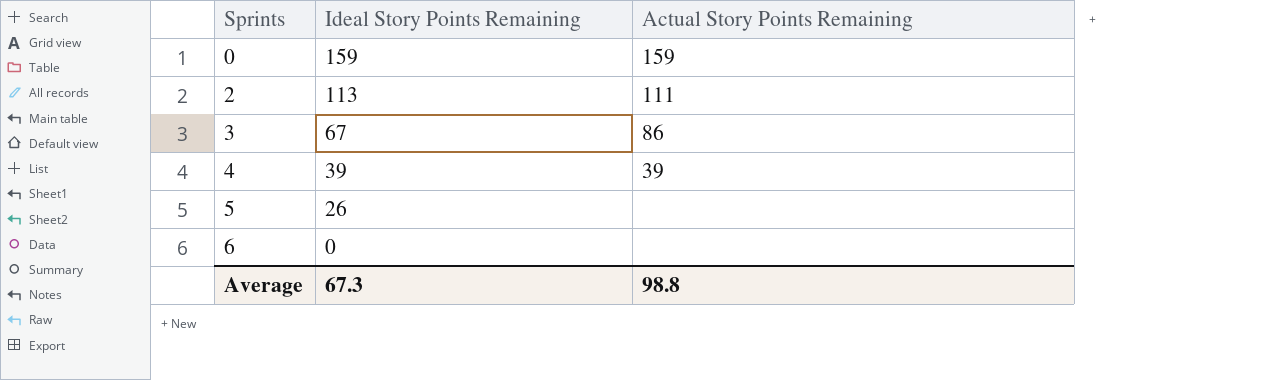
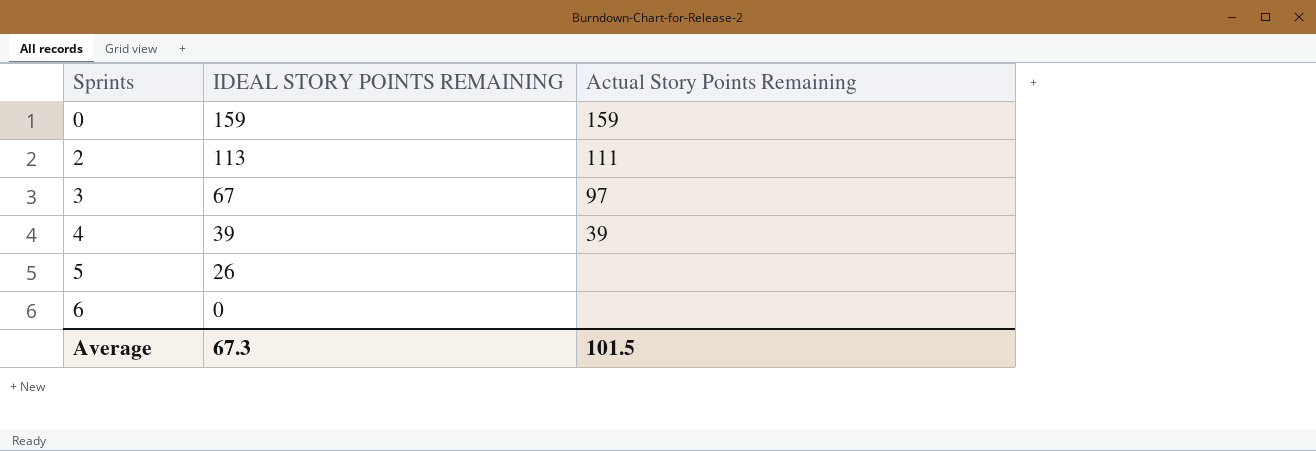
column name: Ideal Story Points Remaining -> IDEAL STORY POINTS REMAINING
3 | Actual Story Points Remaining: 86 -> 97
Average | Actual Story Points Remaining: 98.8 -> 101.5

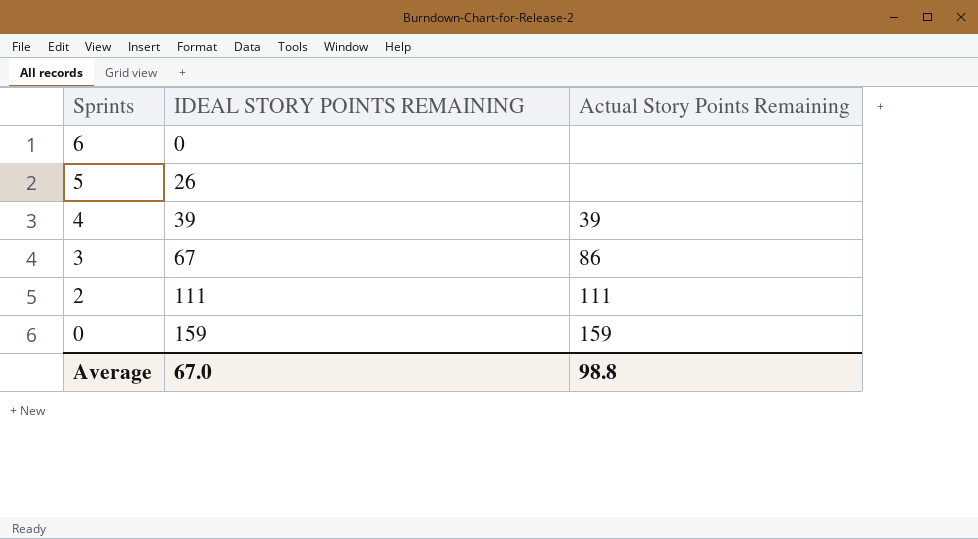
row order: Sprints ascending -> Sprints descending
3 | Actual Story Points Remaining: 97 -> 86
2 | IDEAL STORY POINTS REMAINING: 113 -> 111
Average | IDEAL STORY POINTS REMAINING: 67.3 -> 67.0
Average | Actual Story Points Remaining: 101.5 -> 98.8

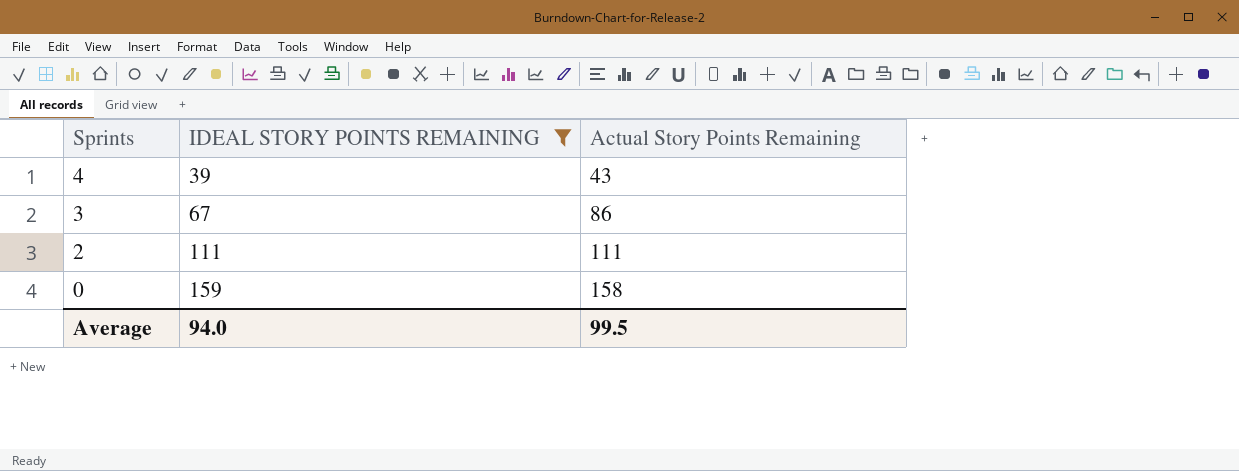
filter: none -> IDEAL STORY POINTS REMAINING >= 39
4 | Actual Story Points Remaining: 39 -> 43
0 | Actual Story Points Remaining: 159 -> 158
Average | IDEAL STORY POINTS REMAINING: 67.0 -> 94.0
Average | Actual Story Points Remaining: 98.8 -> 99.5

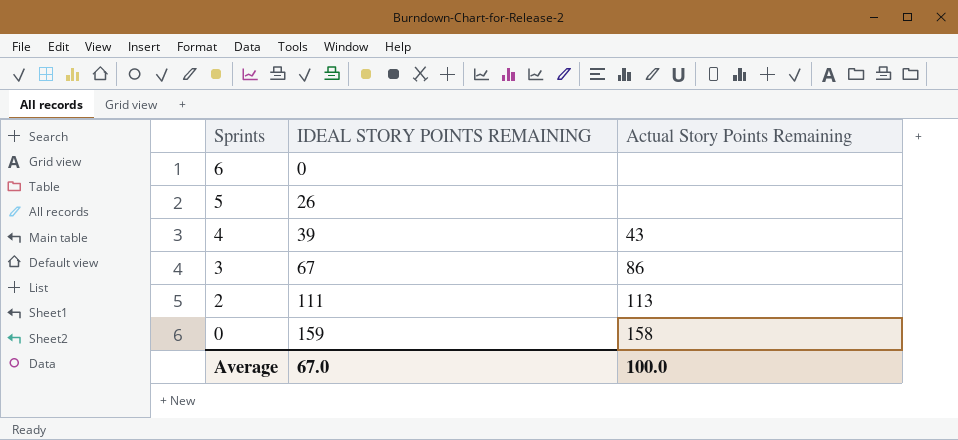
filter: IDEAL STORY POINTS REMAINING >= 39 -> none
2 | Actual Story Points Remaining: 111 -> 113
Average | IDEAL STORY POINTS REMAINING: 94.0 -> 67.0
Average | Actual Story Points Remaining: 99.5 -> 100.0

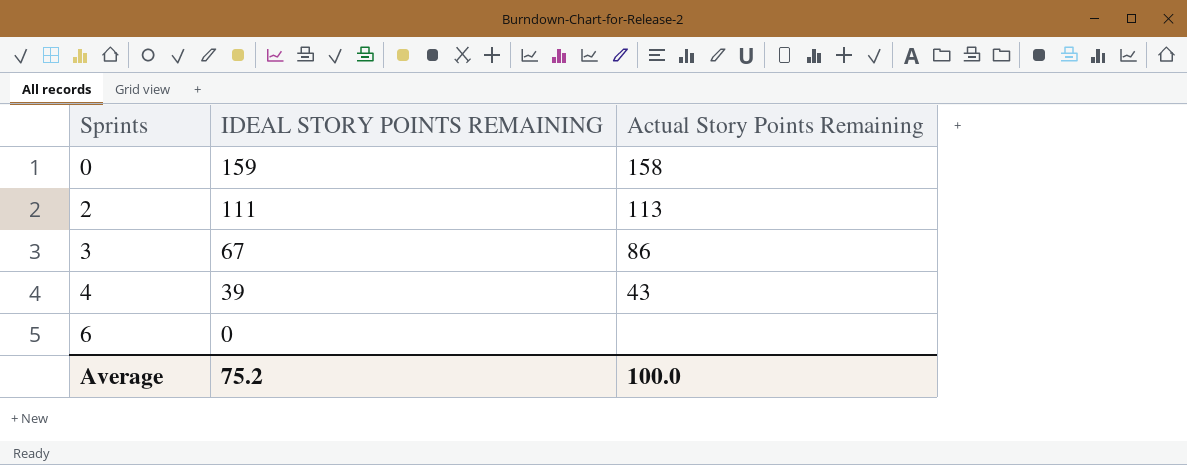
row order: Sprints descending -> Sprints ascending
row 5: 26 | none -> none
Average | IDEAL STORY POINTS REMAINING: 67.0 -> 75.2

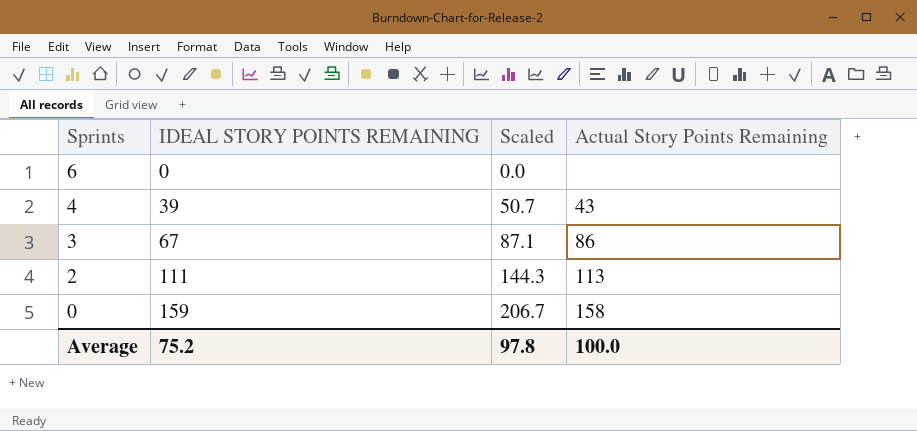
row order: Sprints ascending -> Sprints descending
column Scaled | formula: none -> [IDEAL STORY POINTS REMAINING] * 1.3

